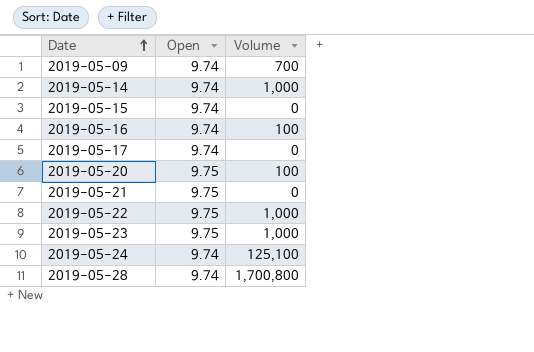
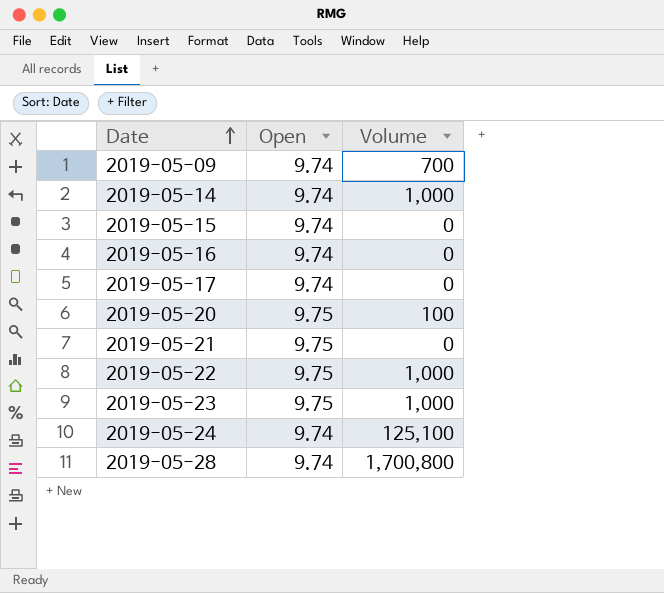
2019-05-16 | Volume: 100 -> 0

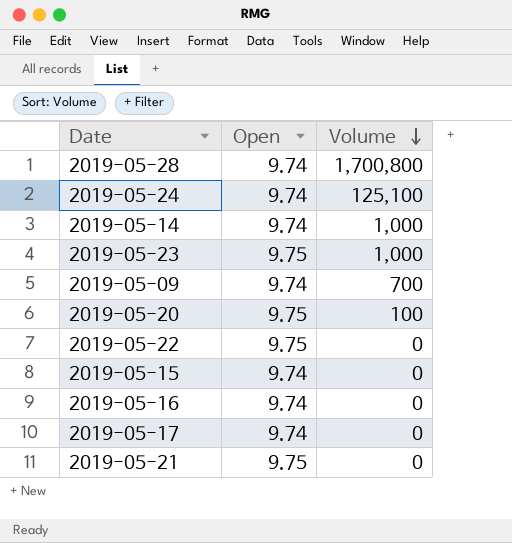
row order: Date ascending -> Volume descending
2019-05-22 | Volume: 1,000 -> 0

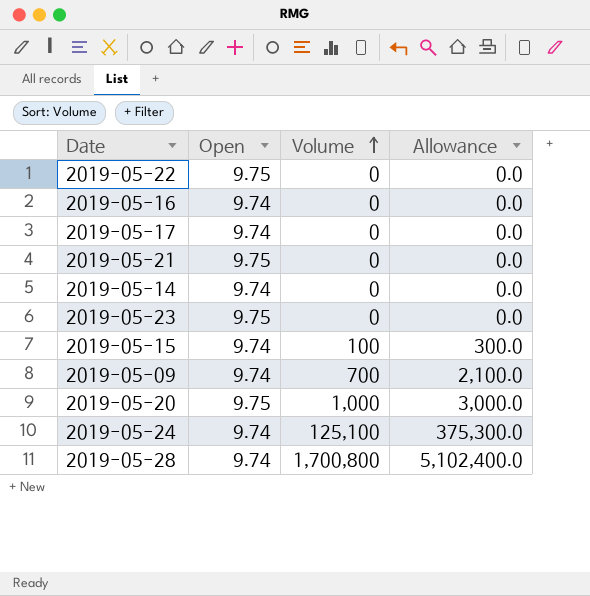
row order: Volume descending -> Volume ascending
column Allowance | formula: none -> [Volume] * 3
2019-05-14 | Volume: 1,000 -> 0
2019-05-23 | Volume: 1,000 -> 0
2019-05-15 | Volume: 0 -> 100
2019-05-20 | Volume: 100 -> 1,000

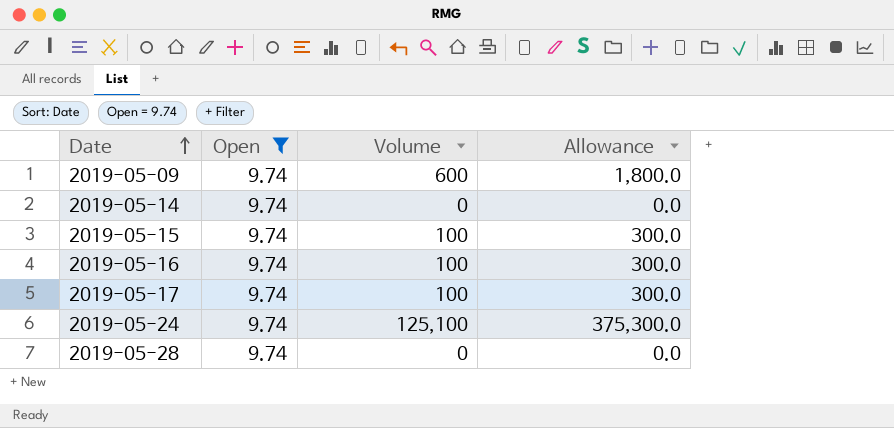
filter: none -> Open = 9.74
row order: Volume ascending -> Date ascending
2019-05-09 | Volume: 700 -> 600
2019-05-09 | Allowance: 2,100.0 -> 1,800.0
2019-05-16 | Volume: 0 -> 100
2019-05-16 | Allowance: 0.0 -> 300.0
2019-05-17 | Volume: 0 -> 100
2019-05-17 | Allowance: 0.0 -> 300.0
2019-05-28 | Volume: 1,700,800 -> 0
2019-05-28 | Allowance: 5,102,400.0 -> 0.0

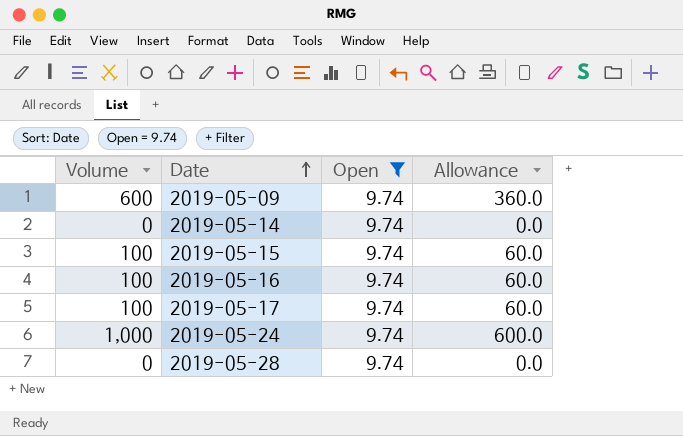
column Volume | position: 3 -> 1
column Allowance | formula: [Volume] * 3 -> [Volume] * 0.6
2019-05-24 | Volume: 125,100 -> 1,000

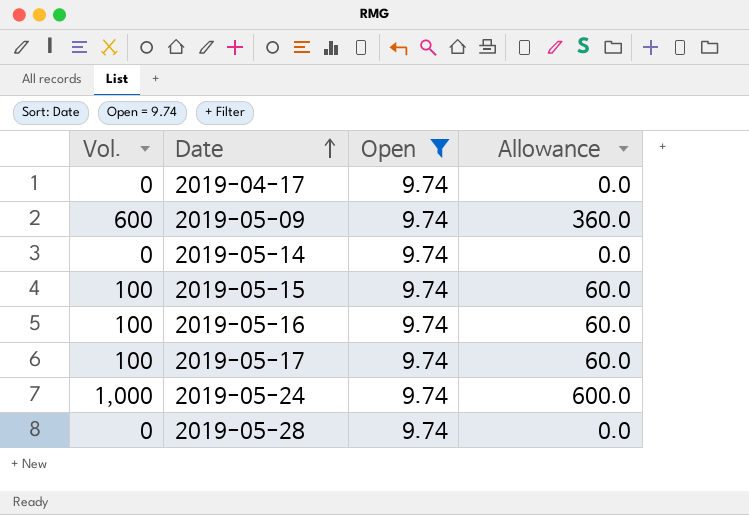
column name: Volume -> Vol.
row 2019-04-17: none -> 0 | 9.74 | 0.0

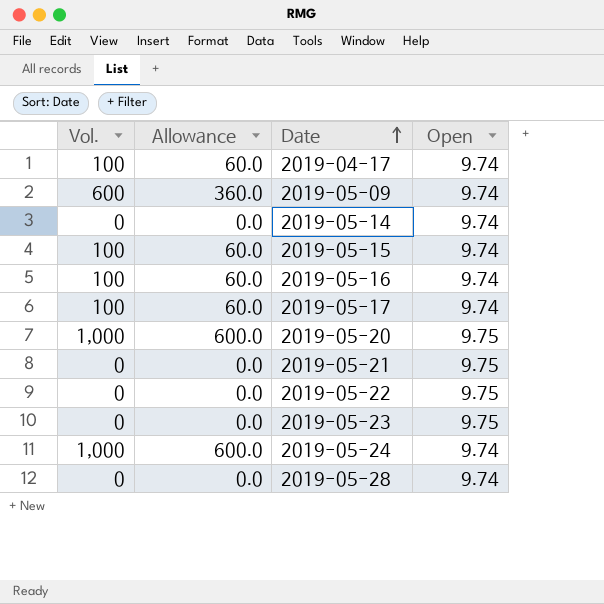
filter: Open = 9.74 -> none
column Allowance | position: 4 -> 2
2019-04-17 | Vol.: 0 -> 100
2019-04-17 | Allowance: 0.0 -> 60.0

